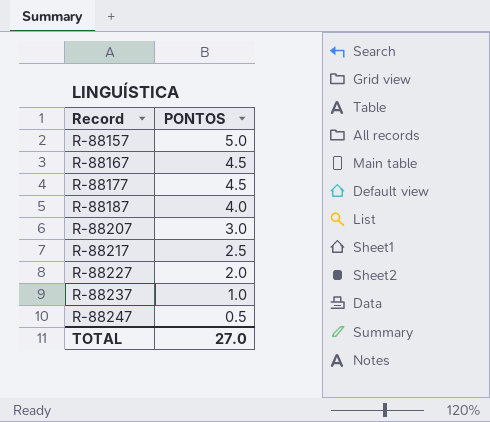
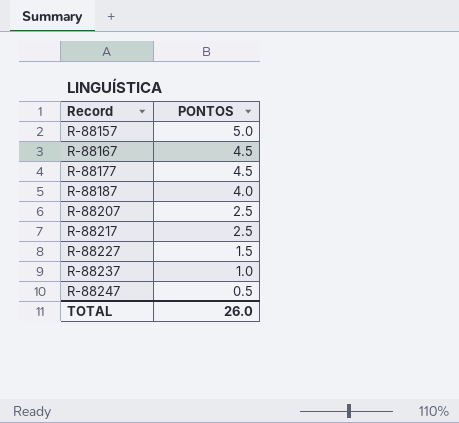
R-88207 | PONTOS: 3.0 -> 2.5
R-88227 | PONTOS: 2.0 -> 1.5
TOTAL | PONTOS: 27.0 -> 26.0

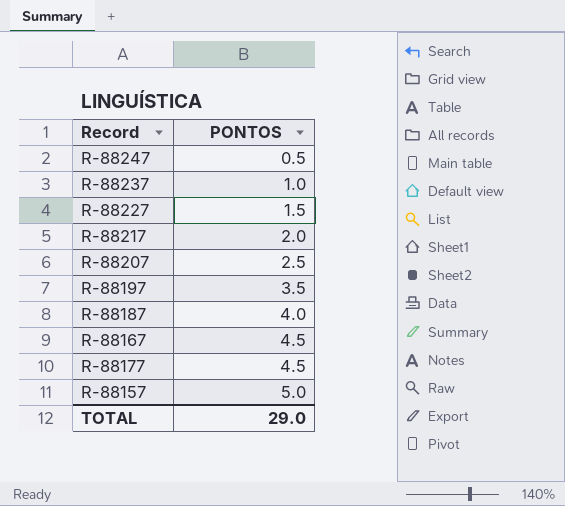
row order: Record ascending -> PONTOS ascending
R-88217 | PONTOS: 2.5 -> 2.0
row R-88197: none -> 3.5
TOTAL | PONTOS: 26.0 -> 29.0

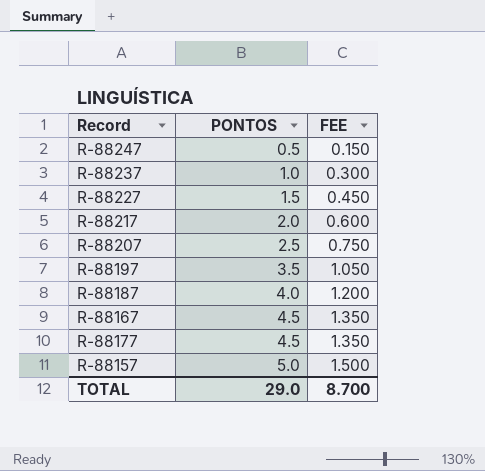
column FEE | formula: none -> [PONTOS] * 0.3

